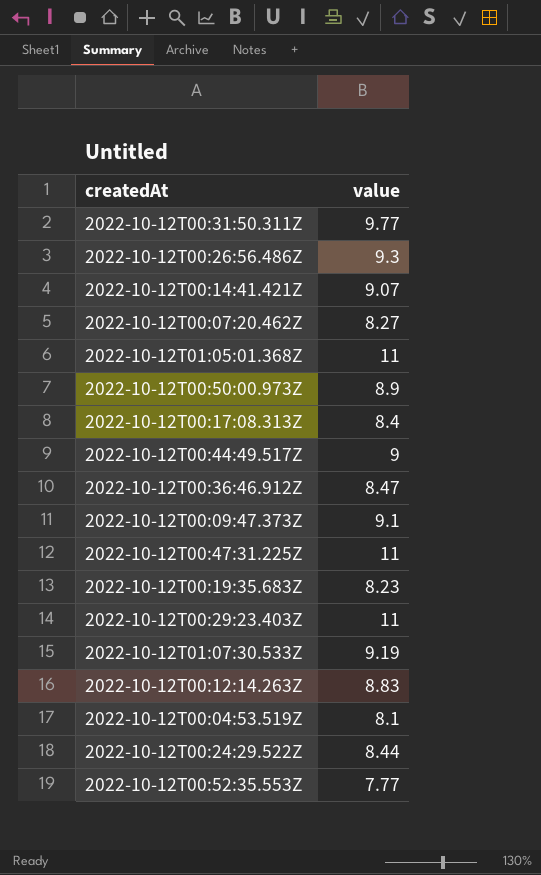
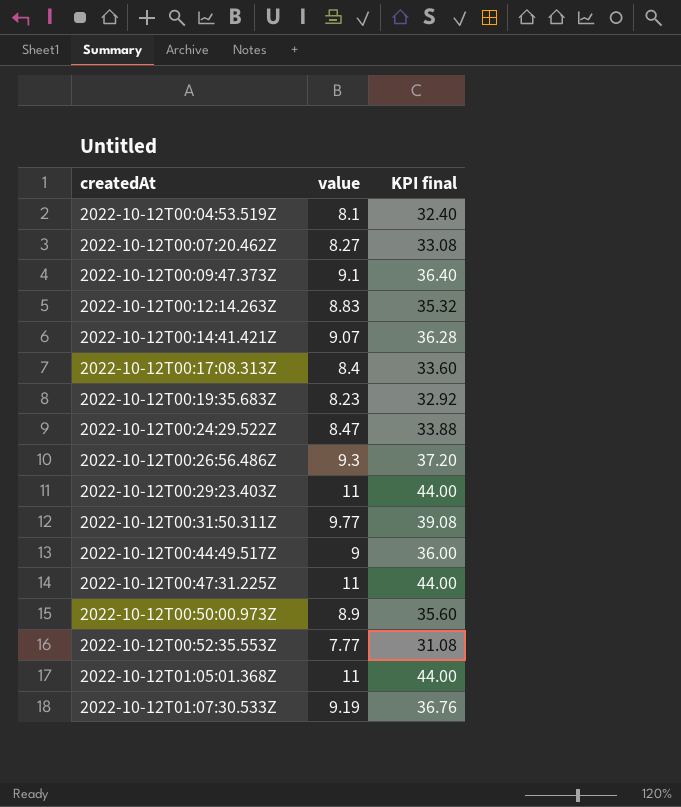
row order: none -> createdAt ascending
column KPI final | formula: none -> [value] * 4
row 2022-10-12T00:36:46.912Z: 8.47 -> none
2022-10-12T00:24:29.522Z | value: 8.44 -> 8.47

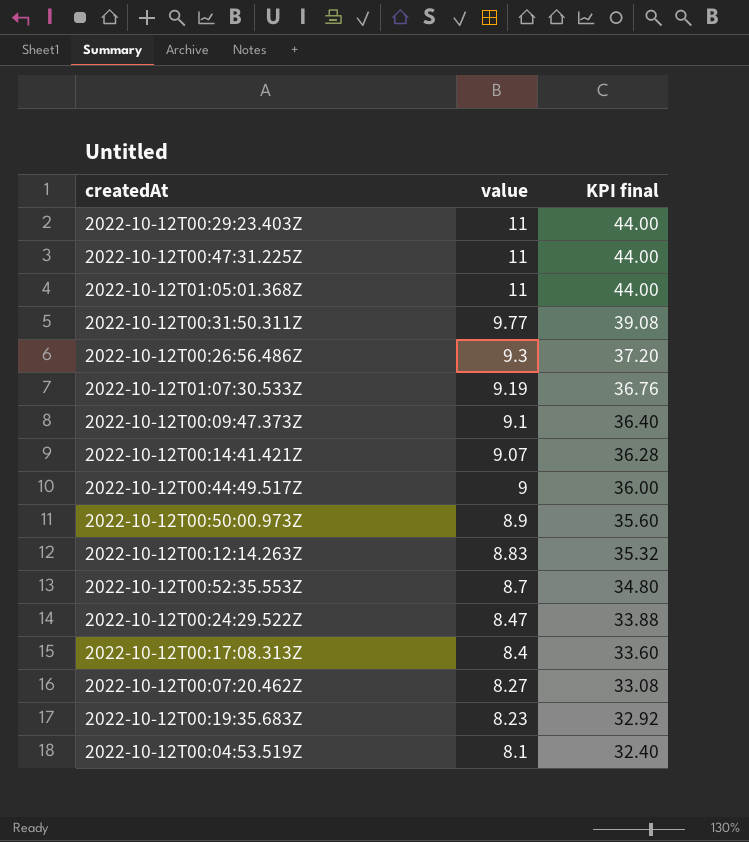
row order: createdAt ascending -> value descending
2022-10-12T00:52:35.553Z | value: 7.77 -> 8.7
2022-10-12T00:52:35.553Z | KPI final: 31.08 -> 34.80

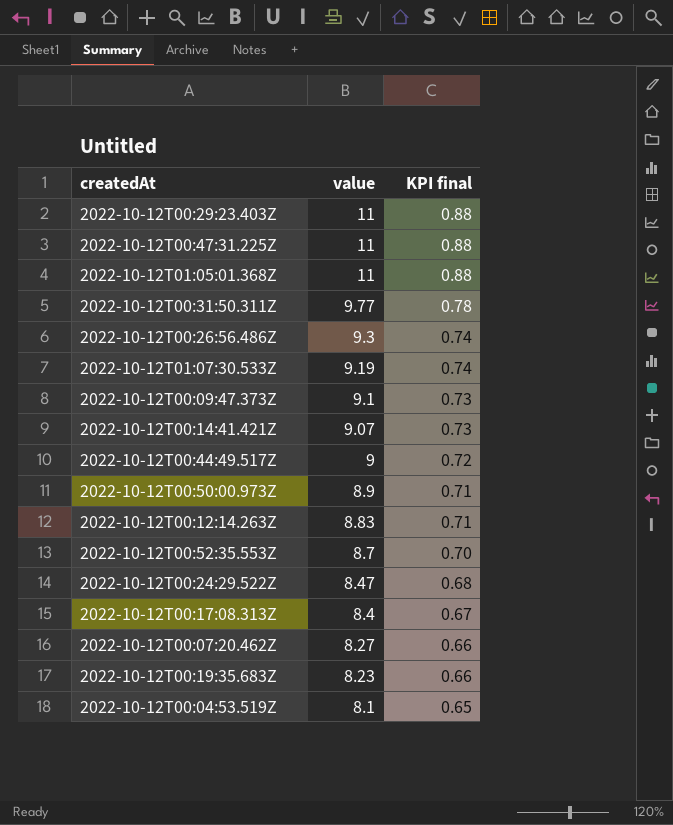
column KPI final | formula: [value] * 4 -> [value] * 0.08

